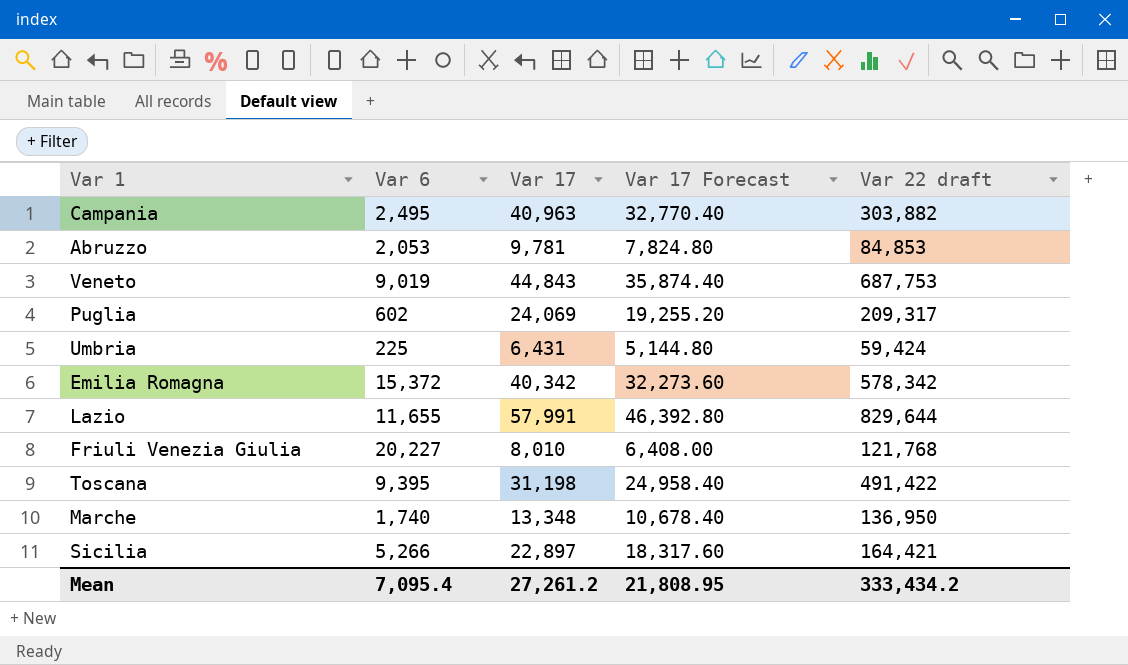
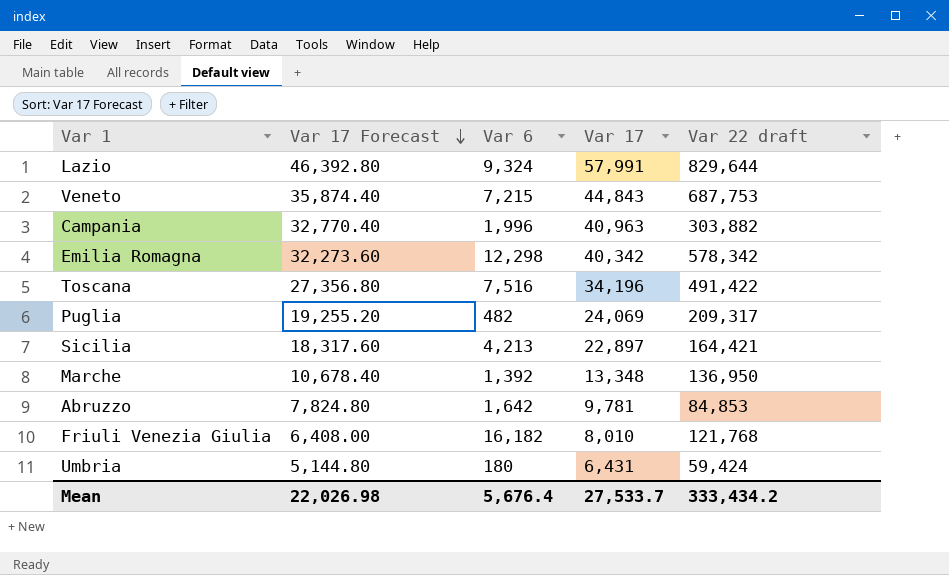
row order: none -> Var 17 Forecast descending
column Var 17 Forecast | position: 4 -> 2
Lazio | Var 6: 11,655 -> 9,324
Veneto | Var 6: 9,019 -> 7,215
Campania | Var 6: 2,495 -> 1,996
Emilia Romagna | Var 6: 15,372 -> 12,298
Toscana | Var 17 Forecast: 24,958.40 -> 27,356.80
Toscana | Var 6: 9,395 -> 7,516
Toscana | Var 17: 31,198 -> 34,196
Puglia | Var 6: 602 -> 482
Sicilia | Var 6: 5,266 -> 4,213
Marche | Var 6: 1,740 -> 1,392
Abruzzo | Var 6: 2,053 -> 1,642
Friuli Venezia Giulia | Var 6: 20,227 -> 16,182
Umbria | Var 6: 225 -> 180
Mean | Var 17 Forecast: 21,808.95 -> 22,026.98
Mean | Var 6: 7,095.4 -> 5,676.4
Mean | Var 17: 27,261.2 -> 27,533.7

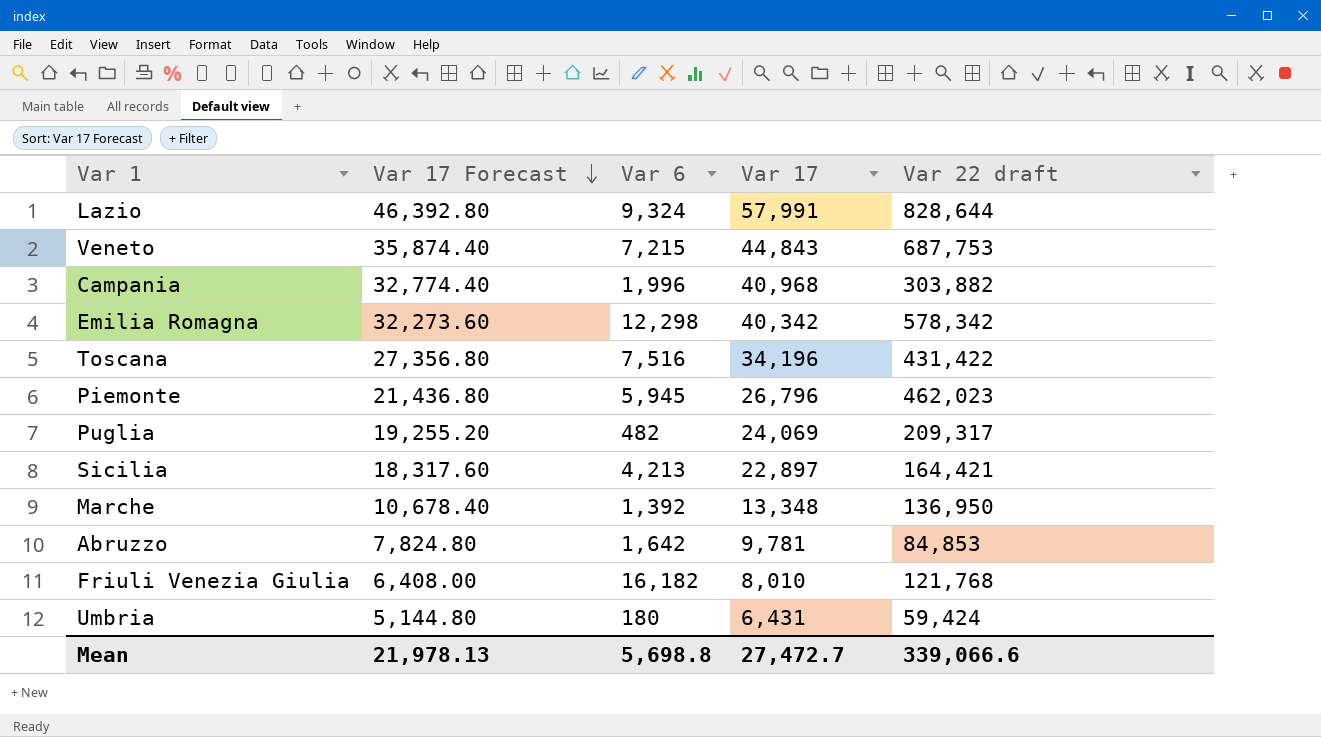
Lazio | Var 22 draft: 829,644 -> 828,644
Campania | Var 17 Forecast: 32,770.40 -> 32,774.40
Campania | Var 17: 40,963 -> 40,968
Toscana | Var 22 draft: 491,422 -> 431,422
row Piemonte: none -> 21,436.80 | 5,945 | 26,796 | 462,023
Mean | Var 17 Forecast: 22,026.98 -> 21,978.13
Mean | Var 6: 5,676.4 -> 5,698.8
Mean | Var 17: 27,533.7 -> 27,472.7
Mean | Var 22 draft: 333,434.2 -> 339,066.6

